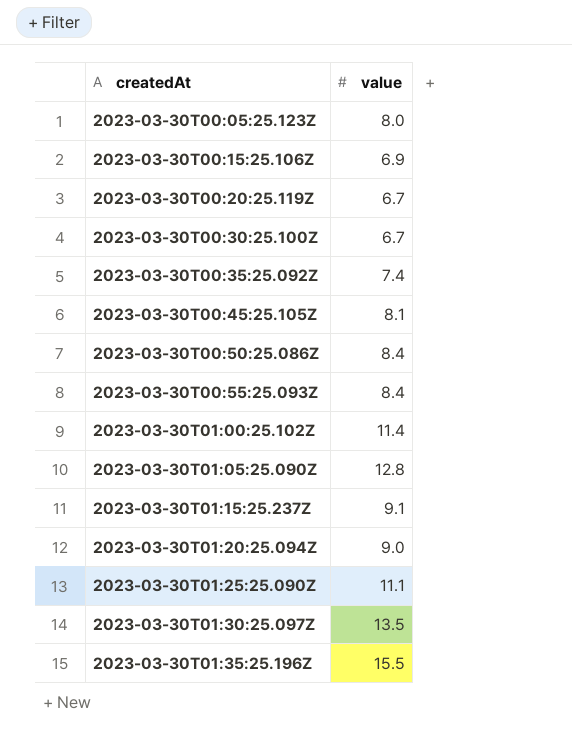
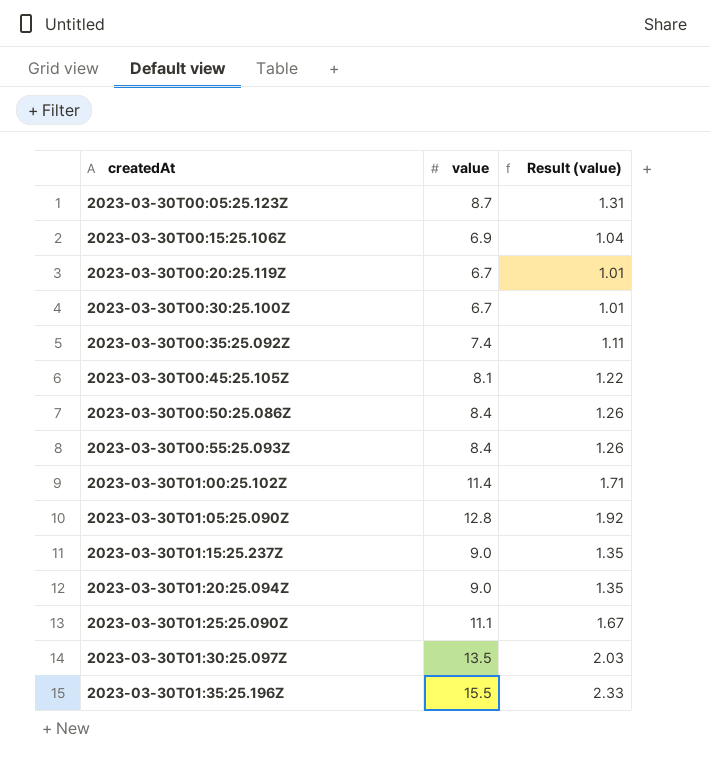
column Result (value) | formula: none -> [value] * 0.15
2023-03-30T00:05:25.123Z | value: 8.0 -> 8.7
2023-03-30T01:15:25.237Z | value: 9.1 -> 9.0

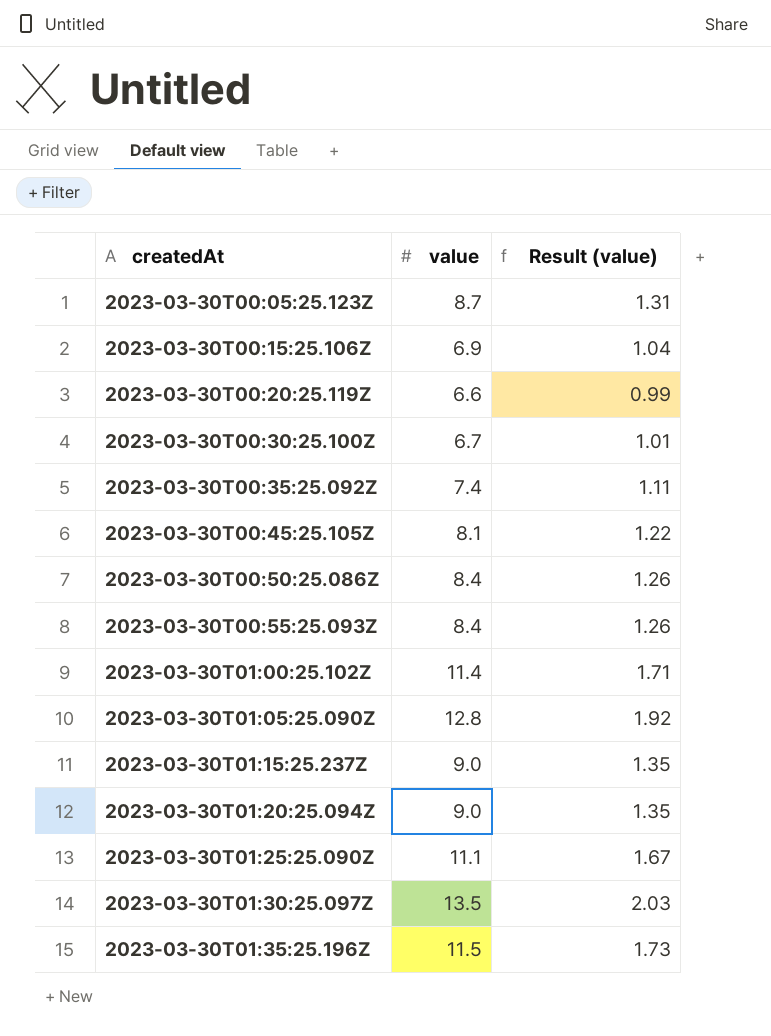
2023-03-30T00:20:25.119Z | value: 6.7 -> 6.6
2023-03-30T00:20:25.119Z | Result (value): 1.01 -> 0.99
2023-03-30T01:35:25.196Z | value: 15.5 -> 11.5
2023-03-30T01:35:25.196Z | Result (value): 2.33 -> 1.73

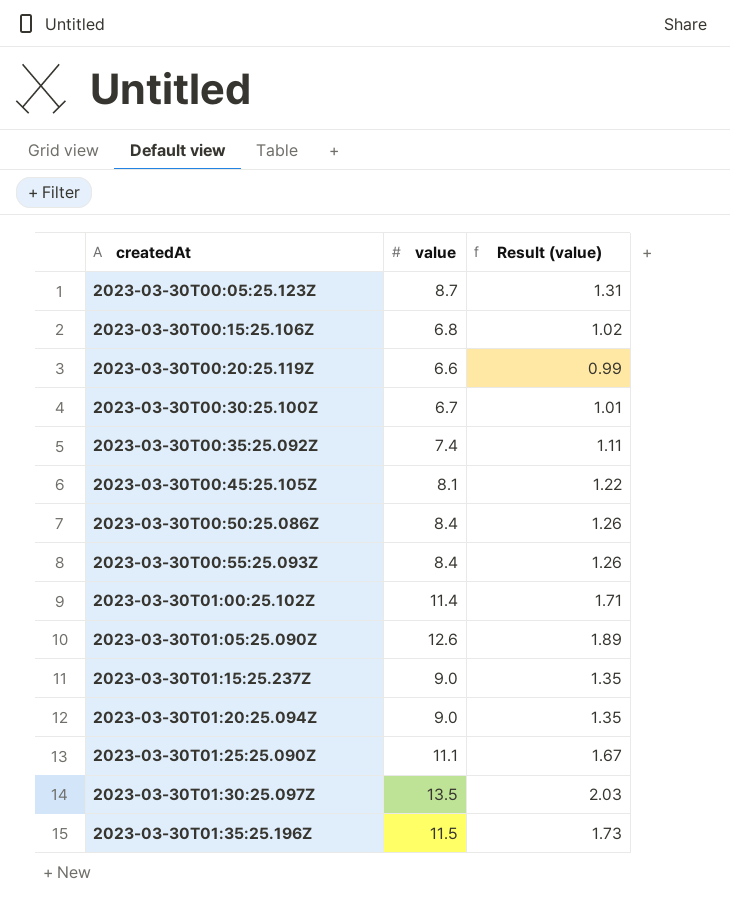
2023-03-30T00:15:25.106Z | value: 6.9 -> 6.8
2023-03-30T00:15:25.106Z | Result (value): 1.04 -> 1.02
2023-03-30T01:05:25.090Z | value: 12.8 -> 12.6
2023-03-30T01:05:25.090Z | Result (value): 1.92 -> 1.89

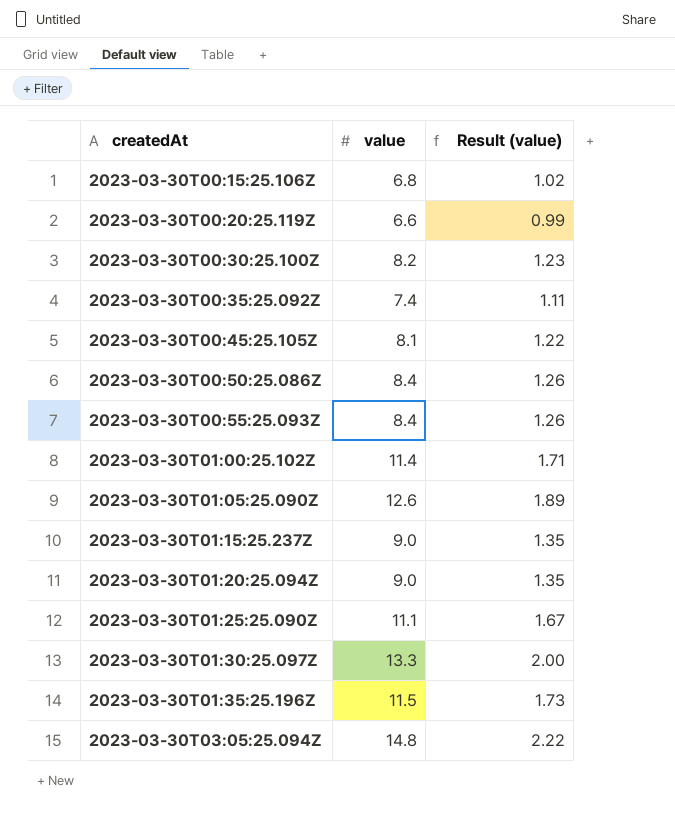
row 2023-03-30T00:05:25.123Z: 8.7 | 1.31 -> none
2023-03-30T00:30:25.100Z | value: 6.7 -> 8.2
2023-03-30T00:30:25.100Z | Result (value): 1.01 -> 1.23
2023-03-30T01:30:25.097Z | value: 13.5 -> 13.3
2023-03-30T01:30:25.097Z | Result (value): 2.03 -> 2.00
row 2023-03-30T03:05:25.094Z: none -> 14.8 | 2.22

